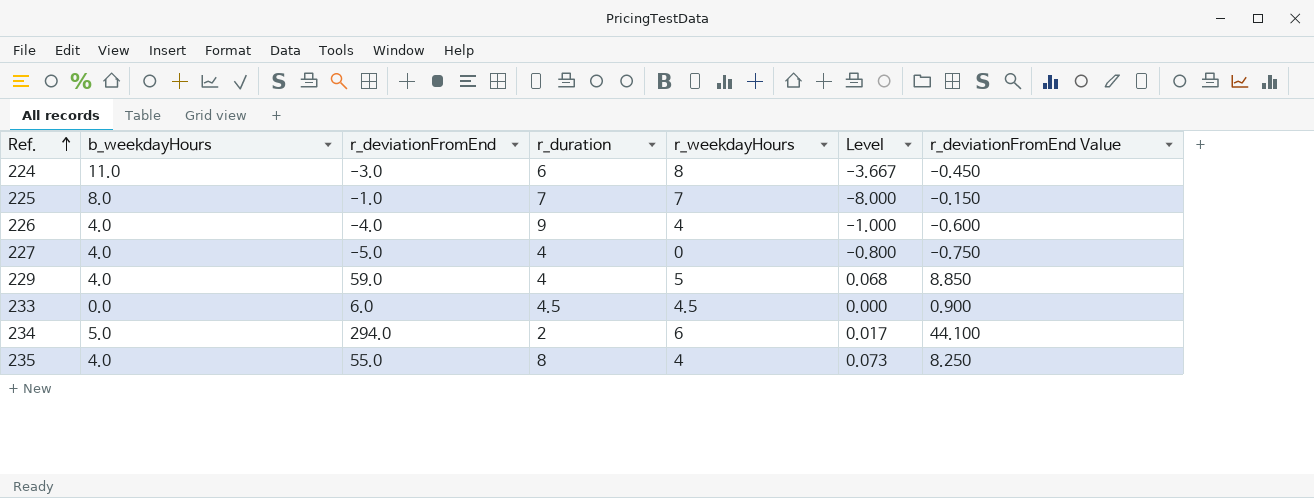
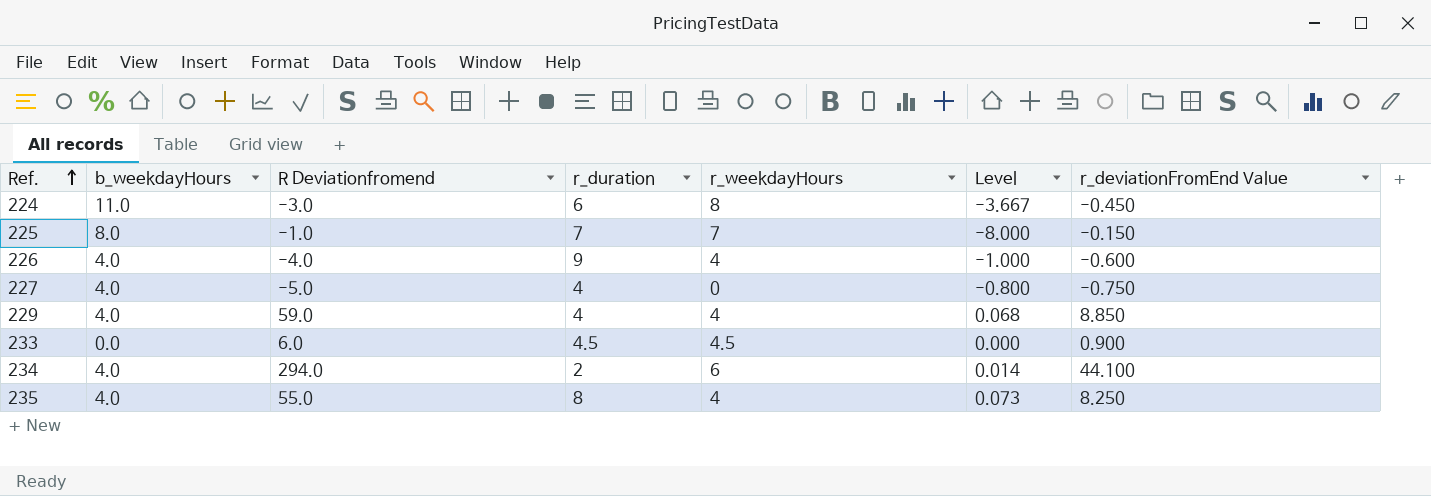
column name: r_deviationFromEnd -> R Deviationfromend
229 | r_weekdayHours: 5 -> 4
234 | b_weekdayHours: 5.0 -> 4.0
234 | Level: 0.017 -> 0.014

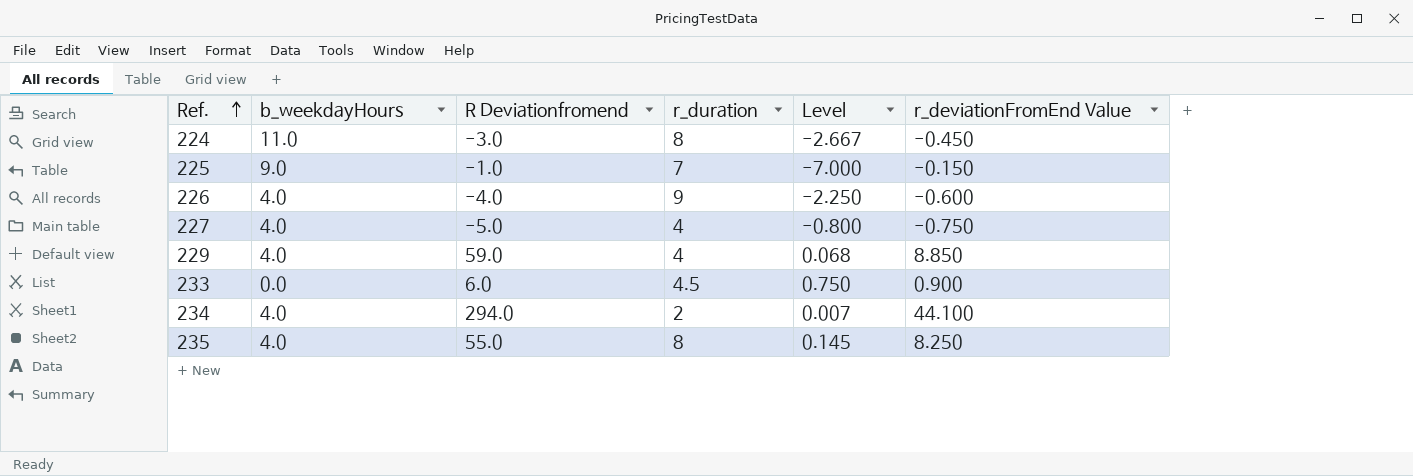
column r_weekdayHours | position: 5 -> none
column Level | formula: [b_weekdayHours] / [R Deviationfromend] -> [r_duration] / [R Deviationfromend]
224 | r_duration: 6 -> 8
225 | b_weekdayHours: 8.0 -> 9.0

